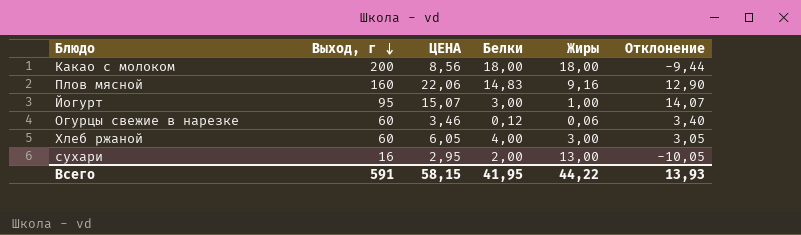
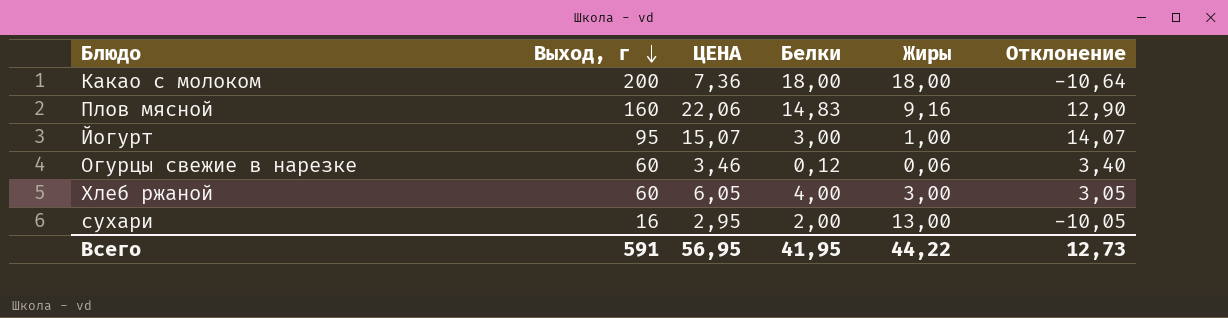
Какао с молоком | ЦЕНА: 8,56 -> 7,36
Какао с молоком | Отклонение: -9,44 -> -10,64
Всего | ЦЕНА: 58,15 -> 56,95
Всего | Отклонение: 13,93 -> 12,73

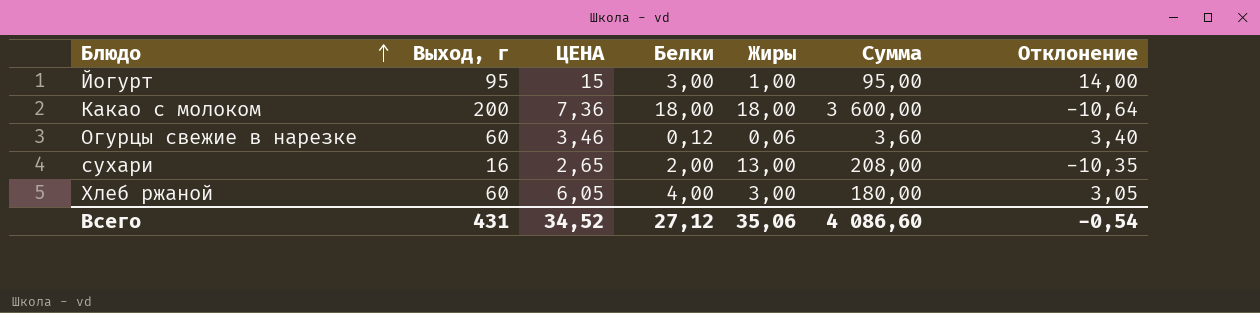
row order: Выход, г descending -> Блюдо ascending
column Сумма | formula: none -> [Выход, г] * [Жиры]
row Плов мясной: 160 | 22,06 | 14,83 | 9,16 | 12,90 -> none
Йогурт | ЦЕНА: 15,07 -> 15
Йогурт | Отклонение: 14,07 -> 14,00
сухари | ЦЕНА: 2,95 -> 2,65
сухари | Отклонение: -10,05 -> -10,35
Всего | Выход, г: 591 -> 431
Всего | ЦЕНА: 56,95 -> 34,52
Всего | Белки: 41,95 -> 27,12
Всего | Жиры: 44,22 -> 35,06
Всего | Отклонение: 12,73 -> -0,54

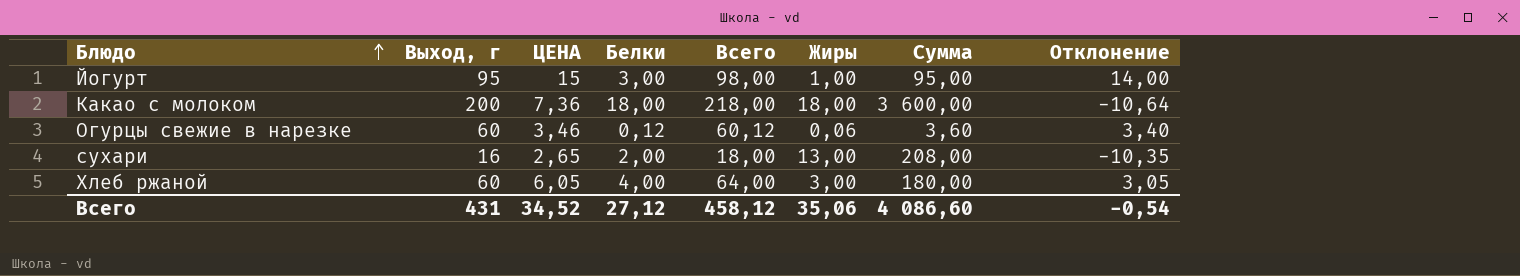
column Всего | formula: none -> [Выход, г] + [Белки]

